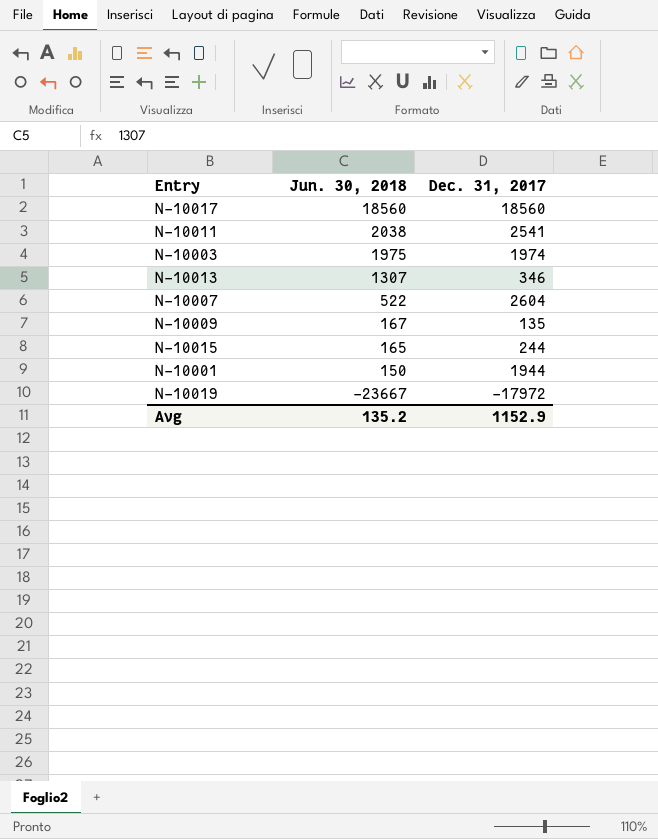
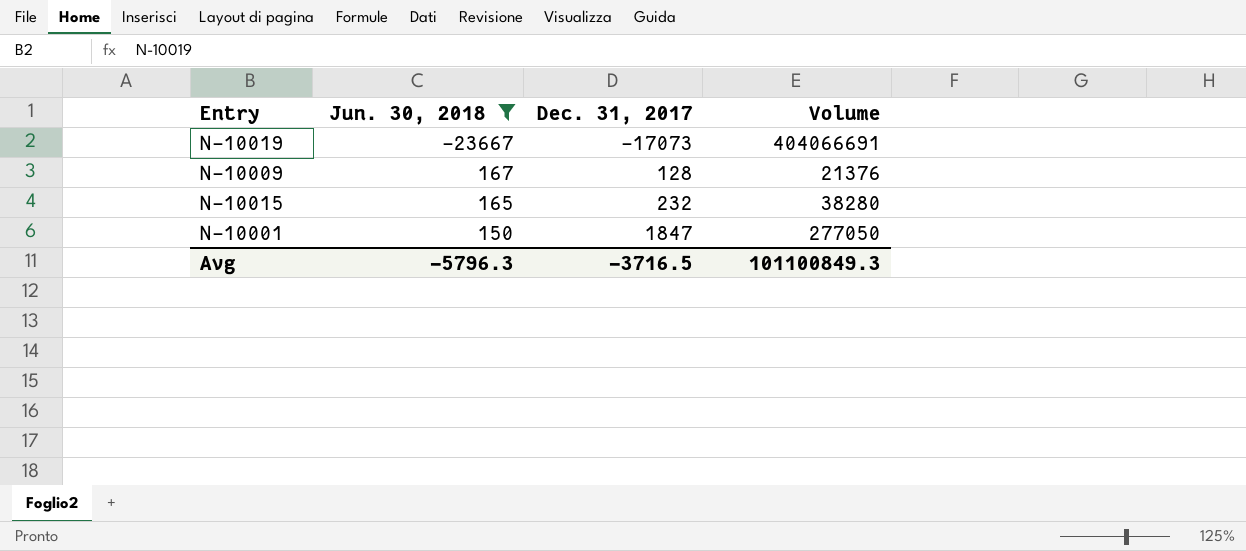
filter: none -> Jun. 30, 2018 <= 167
row order: Jun. 30, 2018 descending -> Dec. 31, 2017 ascending
column Volume | formula: none -> [Jun. 30, 2018] * [Dec. 31, 2017]
N-10019 | Dec. 31, 2017: -17972 -> -17073
N-10009 | Dec. 31, 2017: 135 -> 128
N-10015 | Dec. 31, 2017: 244 -> 232
N-10001 | Dec. 31, 2017: 1944 -> 1847
Avg | Jun. 30, 2018: 135.2 -> -5796.3
Avg | Dec. 31, 2017: 1152.9 -> -3716.5

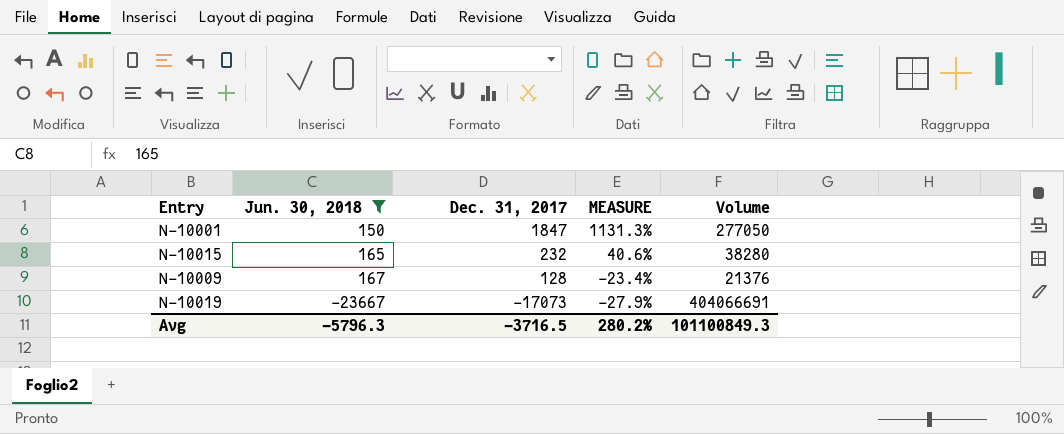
row order: Dec. 31, 2017 ascending -> Dec. 31, 2017 descending
column MEASURE | formula: none -> ([Dec. 31, 2017] - [Jun. 30, 2018]) / [Jun. 30, 2018]

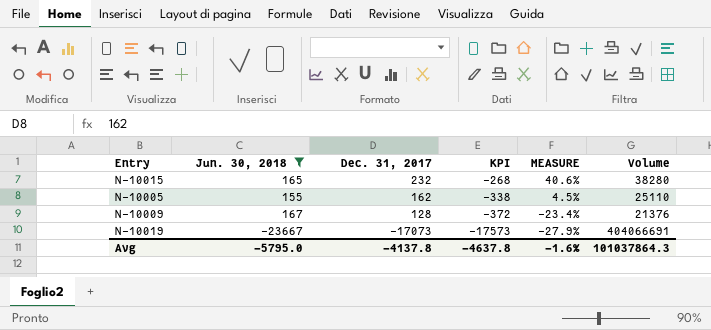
column KPI | formula: none -> [Dec. 31, 2017] - 500
row N-10001: 150 | 1847 | 1131.3% | 277050 -> none
row N-10005: none -> 155 | 162 | -338 | 4.5% | 25110
Avg | Jun. 30, 2018: -5796.3 -> -5795.0
Avg | Dec. 31, 2017: -3716.5 -> -4137.8
Avg | MEASURE: 280.2% -> -1.6%
Avg | Volume: 101100849.3 -> 101037864.3

